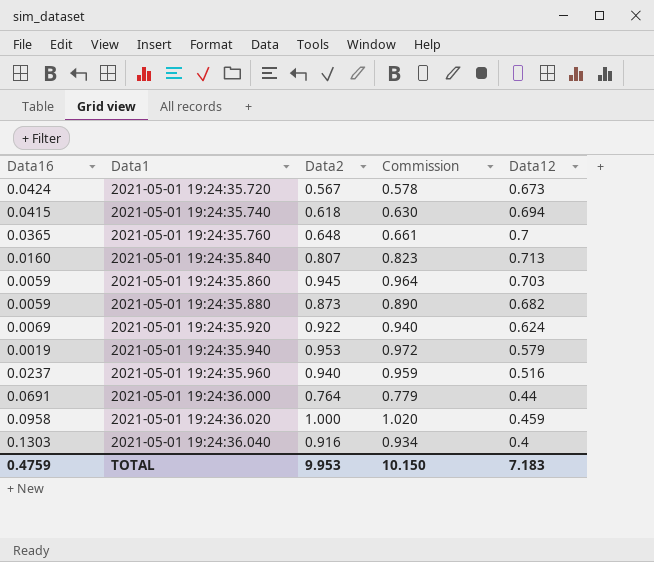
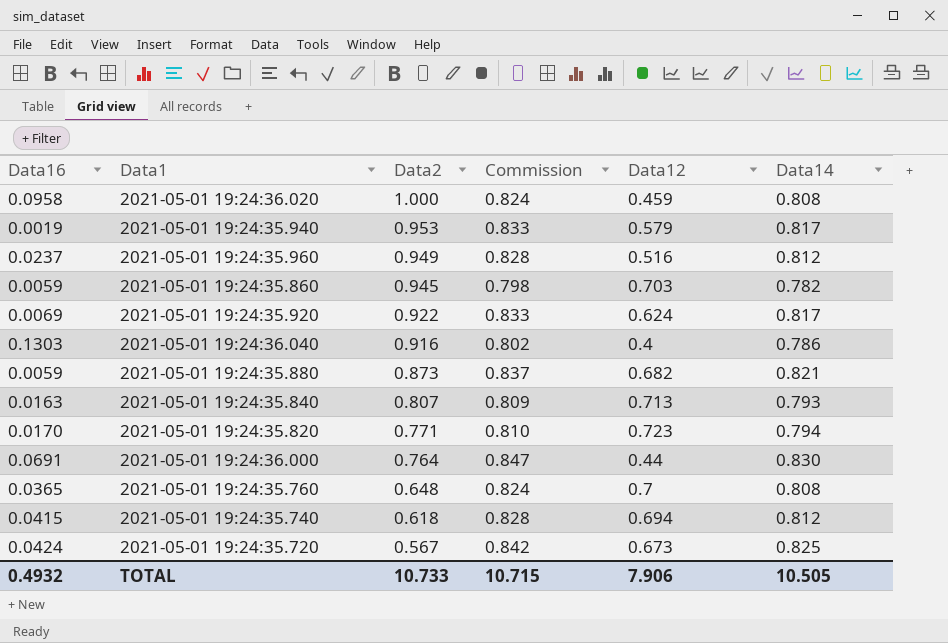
row order: Data1 ascending -> Data2 descending
column Commission | formula: [Data2] * 1.02 -> [Data14] * 1.02
column Data14 | position: none -> 6
2021-05-01 19:24:35.960 | Data2: 0.940 -> 0.949
2021-05-01 19:24:35.840 | Data16: 0.0160 -> 0.0163
row 2021-05-01 19:24:35.820: none -> 0.0170 | 0.771 | 0.810 | 0.723 | 0.794
TOTAL | Data16: 0.4759 -> 0.4932
TOTAL | Data2: 9.953 -> 10.733
TOTAL | Commission: 10.150 -> 10.715
TOTAL | Data12: 7.183 -> 7.906

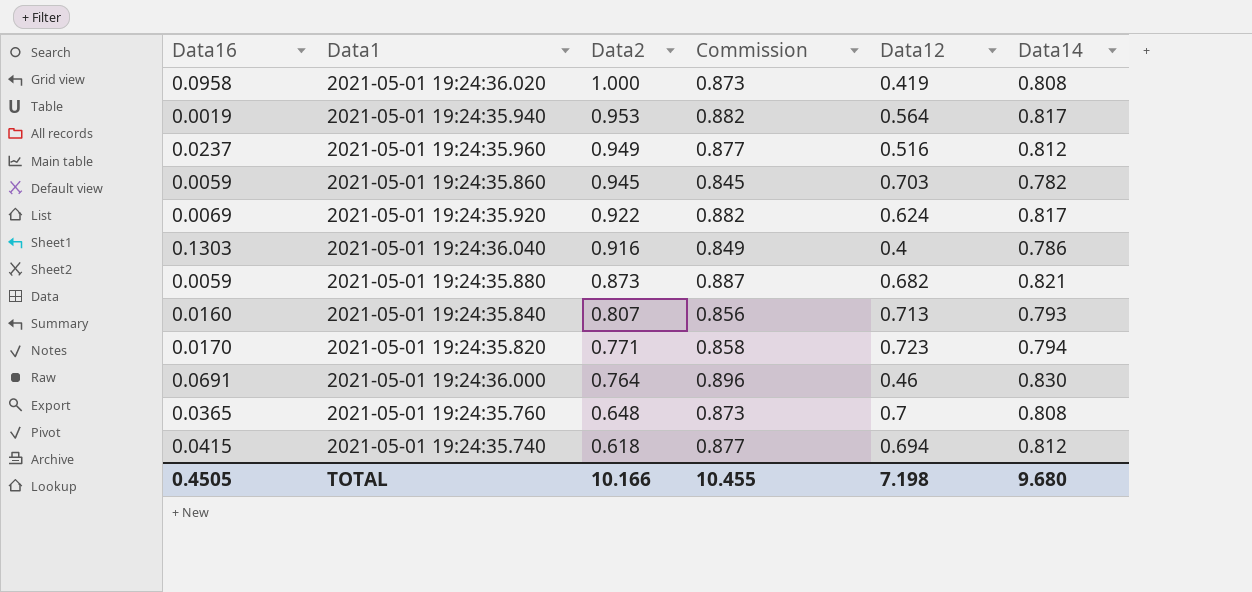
column Commission | formula: [Data14] * 1.02 -> [Data14] * 1.08
row 2021-05-01 19:24:35.720: 0.0424 | 0.567 | 0.842 | 0.673 | 0.825 -> none
2021-05-01 19:24:36.020 | Data12: 0.459 -> 0.419
2021-05-01 19:24:35.940 | Data12: 0.579 -> 0.564
2021-05-01 19:24:35.840 | Data16: 0.0163 -> 0.0160
2021-05-01 19:24:36.000 | Data12: 0.44 -> 0.46
TOTAL | Data16: 0.4932 -> 0.4505
TOTAL | Data2: 10.733 -> 10.166
TOTAL | Commission: 10.715 -> 10.455
TOTAL | Data12: 7.906 -> 7.198
TOTAL | Data14: 10.505 -> 9.680

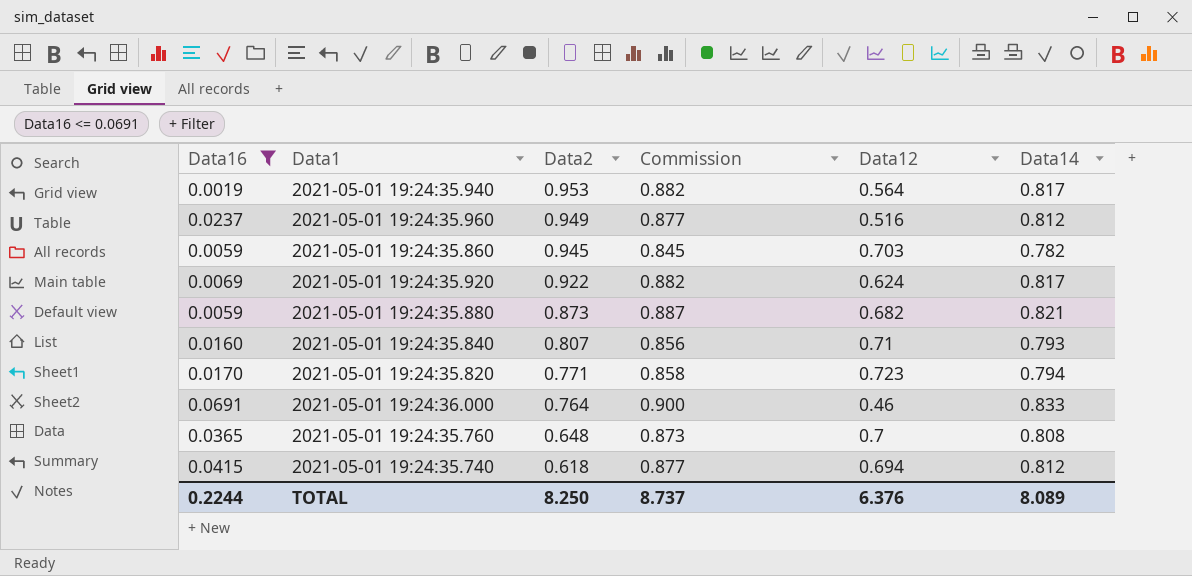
filter: none -> Data16 <= 0.0691
2021-05-01 19:24:35.840 | Data12: 0.713 -> 0.71
2021-05-01 19:24:36.000 | Commission: 0.896 -> 0.900
2021-05-01 19:24:36.000 | Data14: 0.830 -> 0.833
TOTAL | Data16: 0.4505 -> 0.2244
TOTAL | Data2: 10.166 -> 8.250
TOTAL | Commission: 10.455 -> 8.737
TOTAL | Data12: 7.198 -> 6.376
TOTAL | Data14: 9.680 -> 8.089

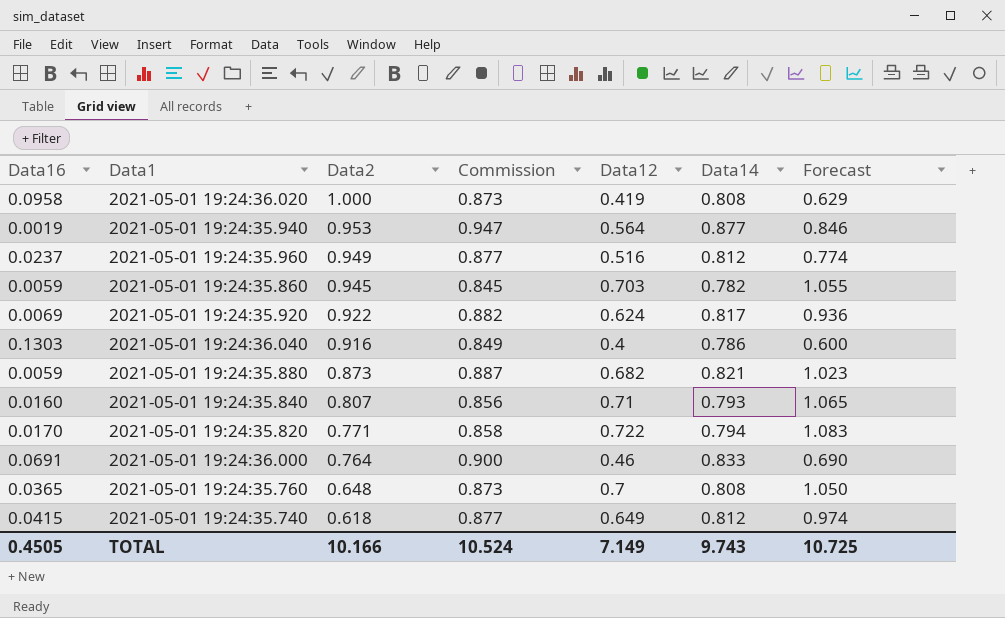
filter: Data16 <= 0.0691 -> none
column Forecast | formula: none -> [Data12] * 1.5
2021-05-01 19:24:35.940 | Commission: 0.882 -> 0.947
2021-05-01 19:24:35.940 | Data14: 0.817 -> 0.877
2021-05-01 19:24:35.820 | Data12: 0.723 -> 0.722
2021-05-01 19:24:35.740 | Data12: 0.694 -> 0.649
TOTAL | Data16: 0.2244 -> 0.4505
TOTAL | Data2: 8.250 -> 10.166
TOTAL | Commission: 8.737 -> 10.524
TOTAL | Data12: 6.376 -> 7.149
TOTAL | Data14: 8.089 -> 9.743

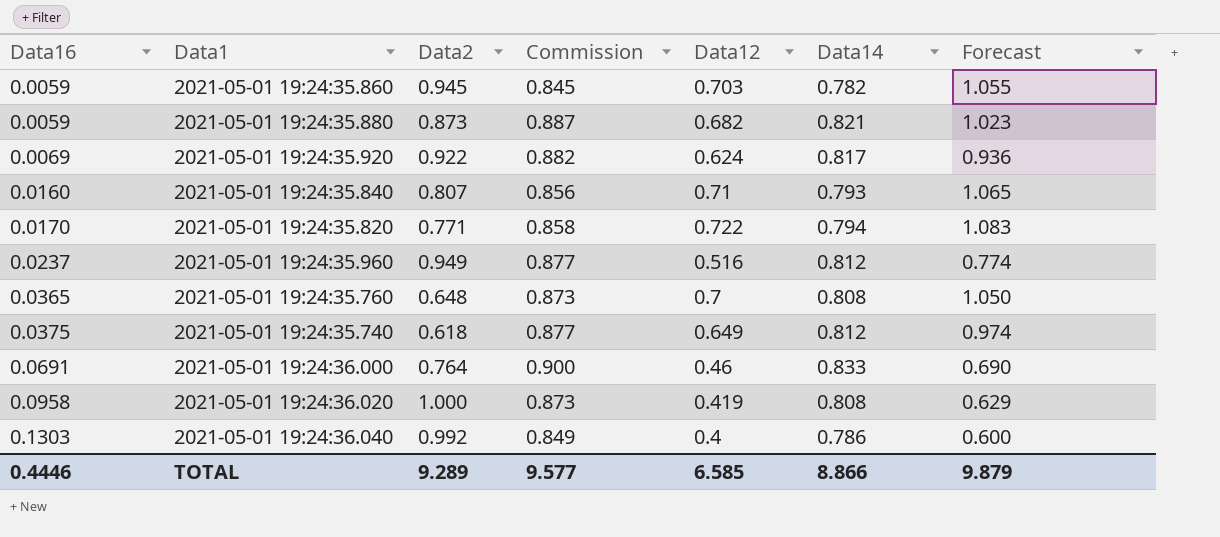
row order: Data2 descending -> Data16 ascending
row 2021-05-01 19:24:35.940: 0.0019 | 0.953 | 0.947 | 0.564 | 0.877 | 0.846 -> none
2021-05-01 19:24:35.740 | Data16: 0.0415 -> 0.0375
2021-05-01 19:24:36.040 | Data2: 0.916 -> 0.992
TOTAL | Data16: 0.4505 -> 0.4446
TOTAL | Data2: 10.166 -> 9.289
TOTAL | Commission: 10.524 -> 9.577
TOTAL | Data12: 7.149 -> 6.585
TOTAL | Data14: 9.743 -> 8.866
TOTAL | Forecast: 10.725 -> 9.879

